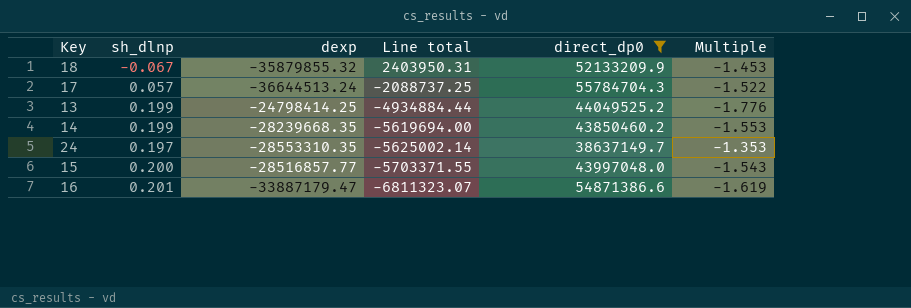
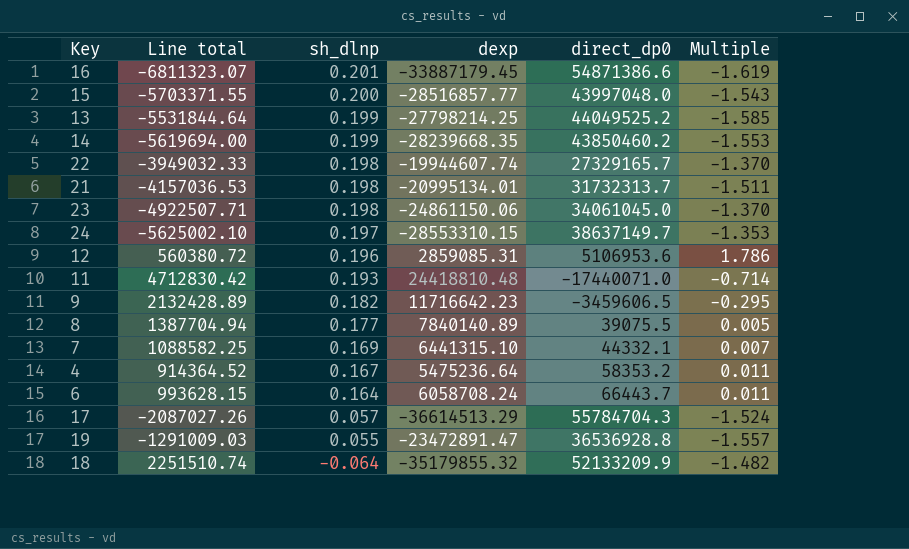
filter: direct_dp0 >= 38637149.7 -> none
row order: Line total descending -> sh_dlnp descending
column Line total | position: 4 -> 2
16 | dexp: -33887179.47 -> -33887179.45
13 | Line total: -4934884.44 -> -5531844.64
13 | dexp: -24798414.25 -> -27798214.25
13 | Multiple: -1.776 -> -1.585
24 | Line total: -5625002.14 -> -5625002.10
24 | dexp: -28553310.35 -> -28553310.15
17 | Line total: -2088737.25 -> -2087027.26
17 | dexp: -36644513.24 -> -36614513.29
17 | Multiple: -1.522 -> -1.524
18 | Line total: 2403950.31 -> 2251510.74
18 | sh_dlnp: -0.067 -> -0.064
18 | dexp: -35879855.32 -> -35179855.32
18 | Multiple: -1.453 -> -1.482

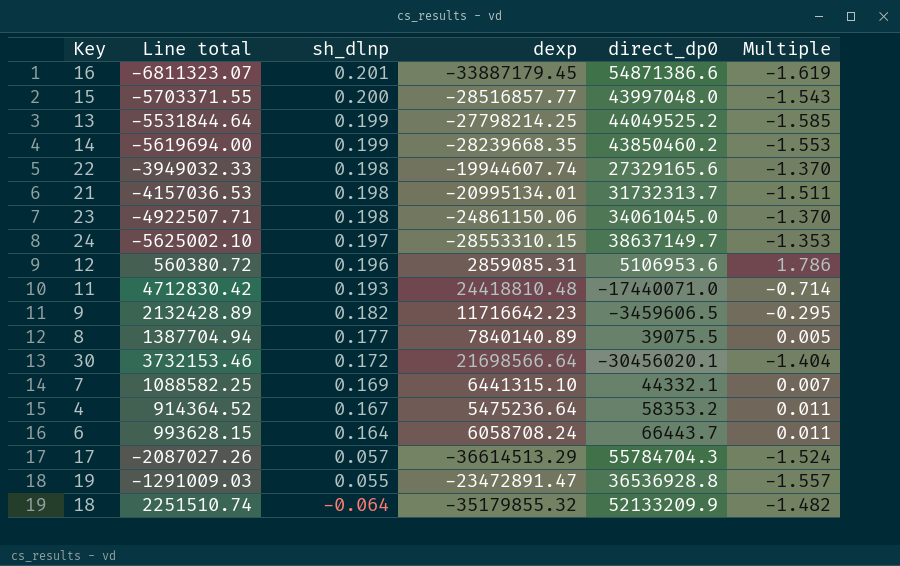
22 | direct_dp0: 27329165.7 -> 27329165.6
row 30: none -> 3732153.46 | 0.172 | 21698566.64 | -30456020.1 | -1.404

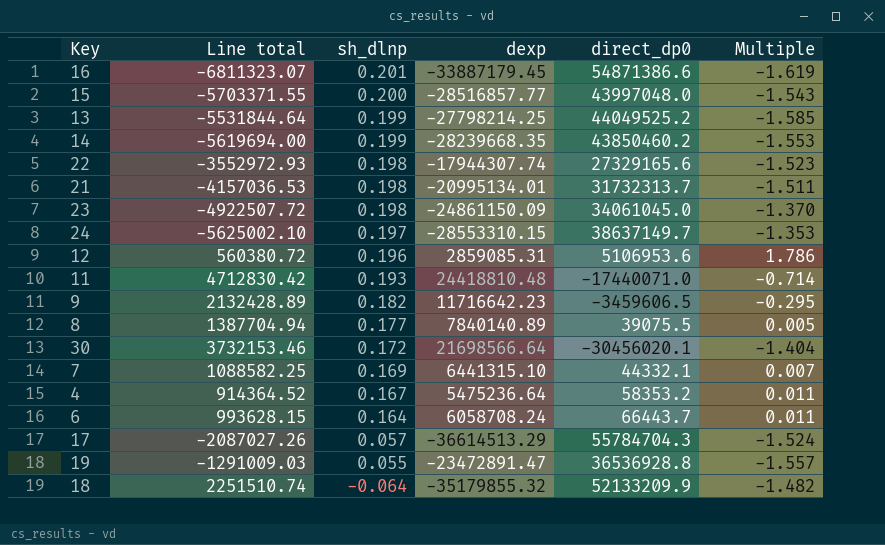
22 | Line total: -3949032.33 -> -3552972.93
22 | dexp: -19944607.74 -> -17944307.74
22 | Multiple: -1.370 -> -1.523
23 | Line total: -4922507.71 -> -4922507.72
23 | dexp: -24861150.06 -> -24861150.09

